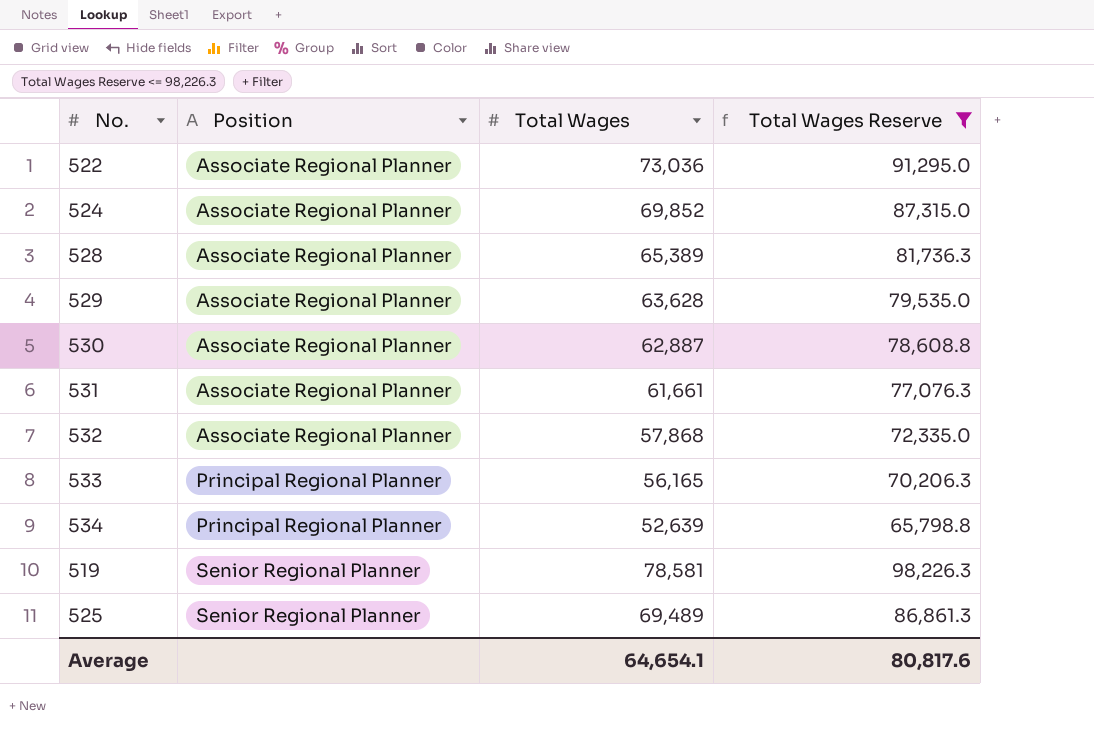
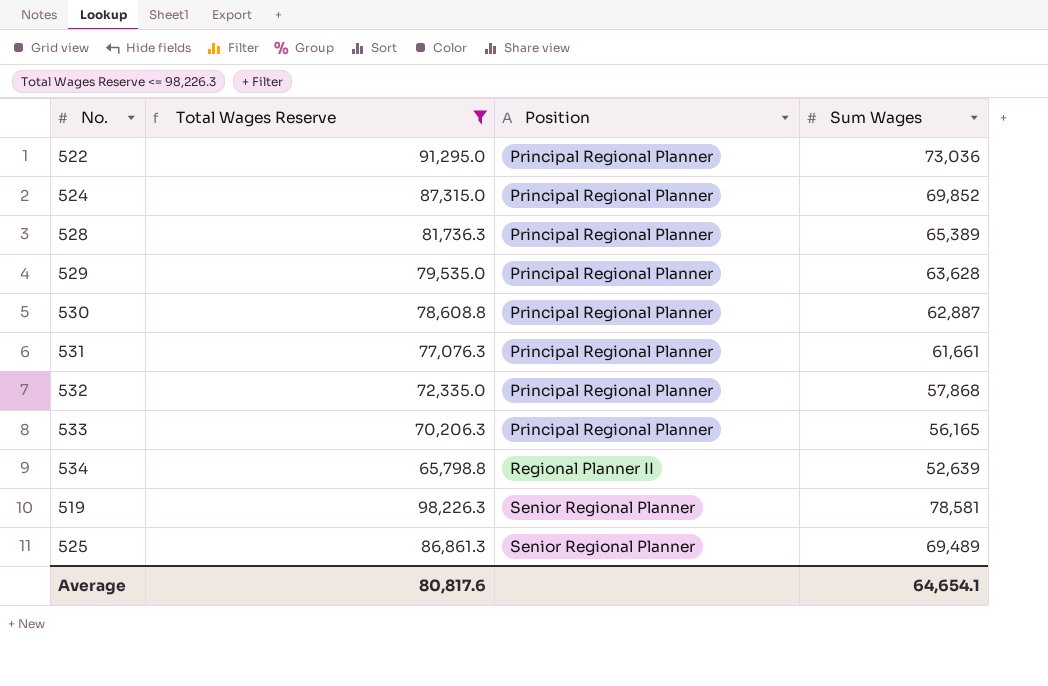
column Total Wages Reserve | position: 4 -> 2
column name: Total Wages -> Sum Wages
522 | Position: Associate Regional Planner -> Principal Regional Planner
524 | Position: Associate Regional Planner -> Principal Regional Planner
528 | Position: Associate Regional Planner -> Principal Regional Planner
529 | Position: Associate Regional Planner -> Principal Regional Planner
530 | Position: Associate Regional Planner -> Principal Regional Planner
531 | Position: Associate Regional Planner -> Principal Regional Planner
532 | Position: Associate Regional Planner -> Principal Regional Planner
534 | Position: Principal Regional Planner -> Regional Planner II

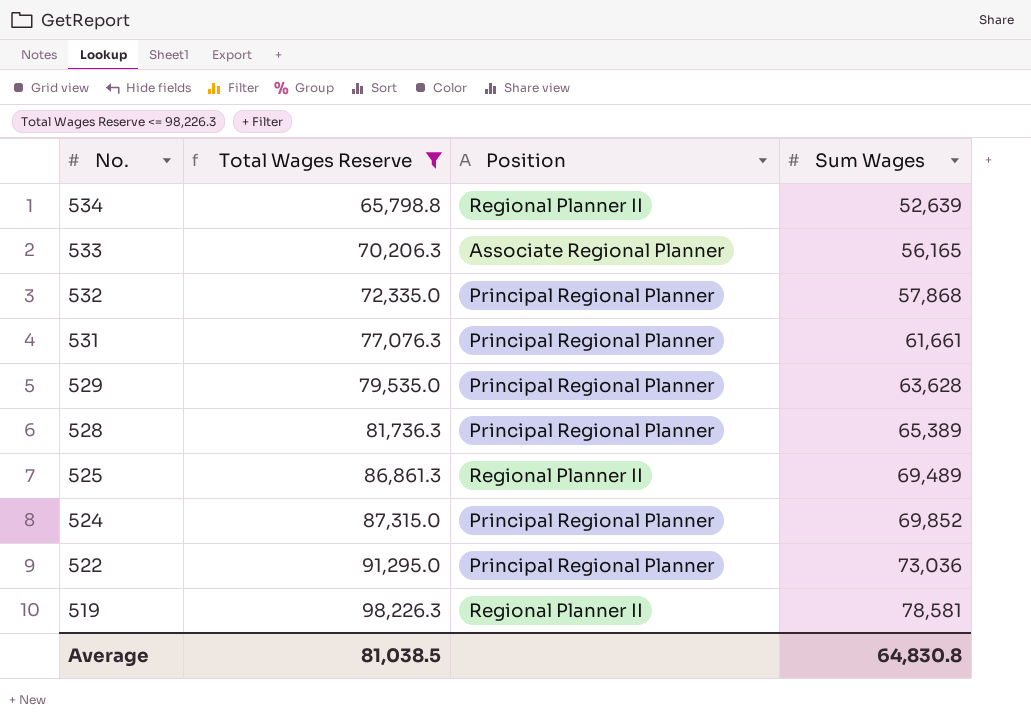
row order: Position ascending -> No. descending
row 530: 78,608.8 | Principal Regional Planner | 62,887 -> none
533 | Position: Principal Regional Planner -> Associate Regional Planner
525 | Position: Senior Regional Planner -> Regional Planner II
519 | Position: Senior Regional Planner -> Regional Planner II
Average | Total Wages Reserve: 80,817.6 -> 81,038.5
Average | Sum Wages: 64,654.1 -> 64,830.8

